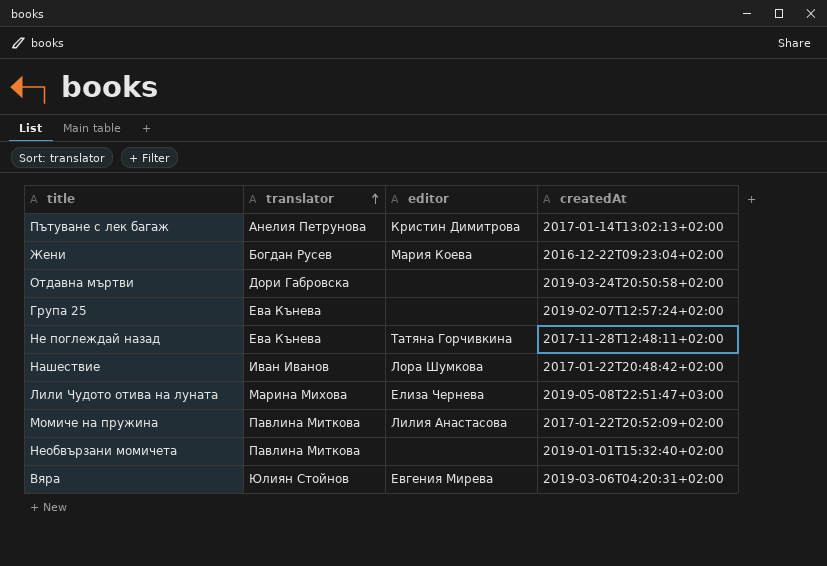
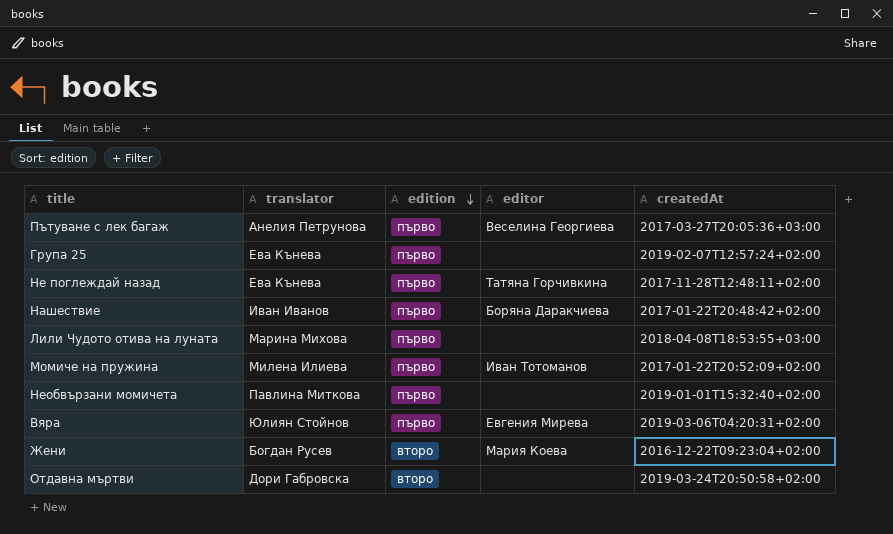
row order: translator ascending -> edition descending
column edition | position: none -> 3
Пътуване с лек багаж | editor: Кристин Димитрова -> Веселина Георгиева
Пътуване с лек багаж | createdAt: 2017-01-14T13:02:13+02:00 -> 2017-03-27T20:05:36+03:00
Нашествие | editor: Лора Шумкова -> Боряна Даракчиева
Лили Чудото отива на луната | editor: Елиза Чернева -> none
Лили Чудото отива на луната | createdAt: 2019-05-08T22:51:47+03:00 -> 2018-04-08T18:53:55+03:00
Момиче на пружина | translator: Павлина Миткова -> Милена Илиева
Момиче на пружина | editor: Лилия Анастасова -> Иван Тотоманов

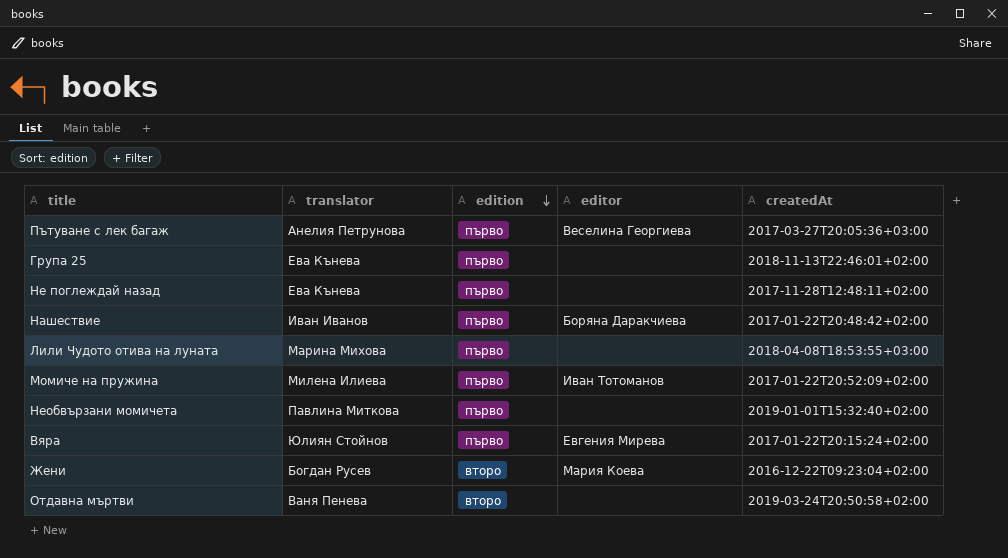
Група 25 | createdAt: 2019-02-07T12:57:24+02:00 -> 2018-11-13T22:46:01+02:00
Не поглеждай назад | editor: Татяна Горчивкина -> none
Вяра | createdAt: 2019-03-06T04:20:31+02:00 -> 2017-01-22T20:15:24+02:00
Отдавна мъртви | translator: Дори Габровска -> Ваня Пенева

